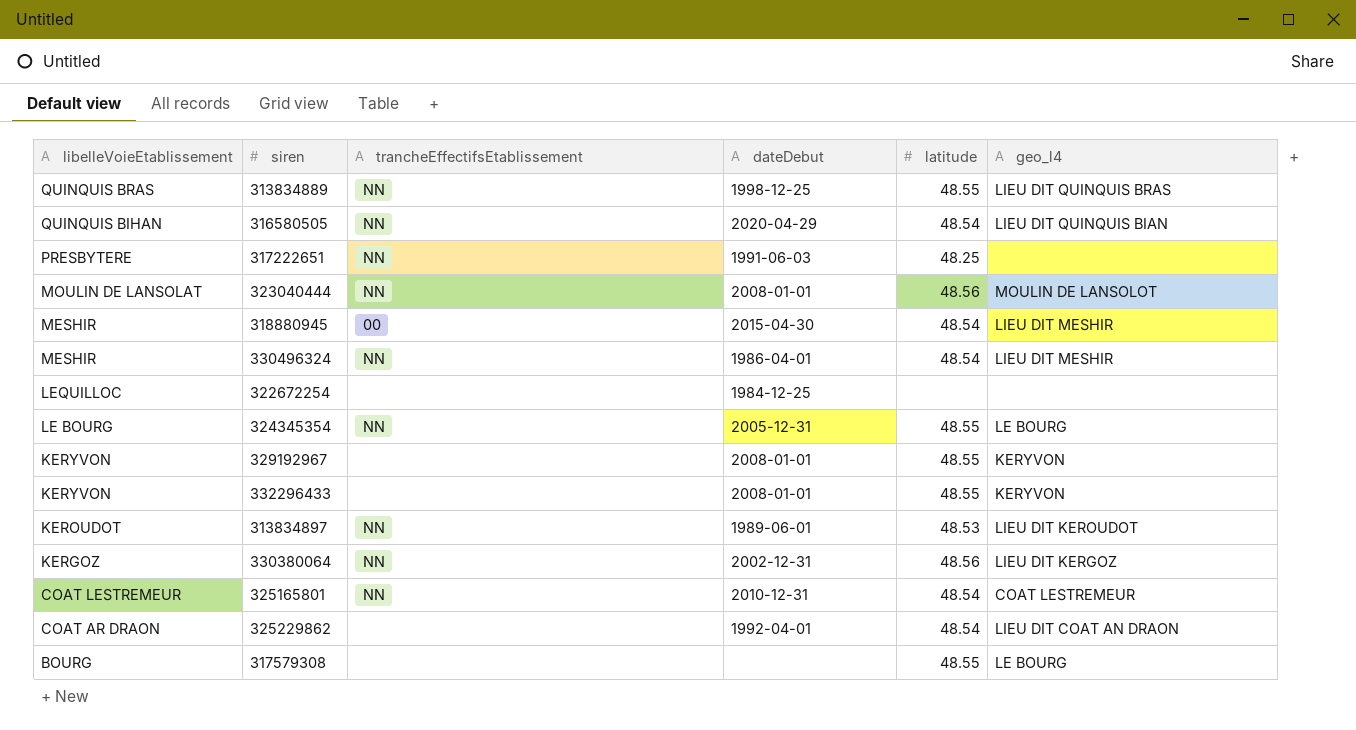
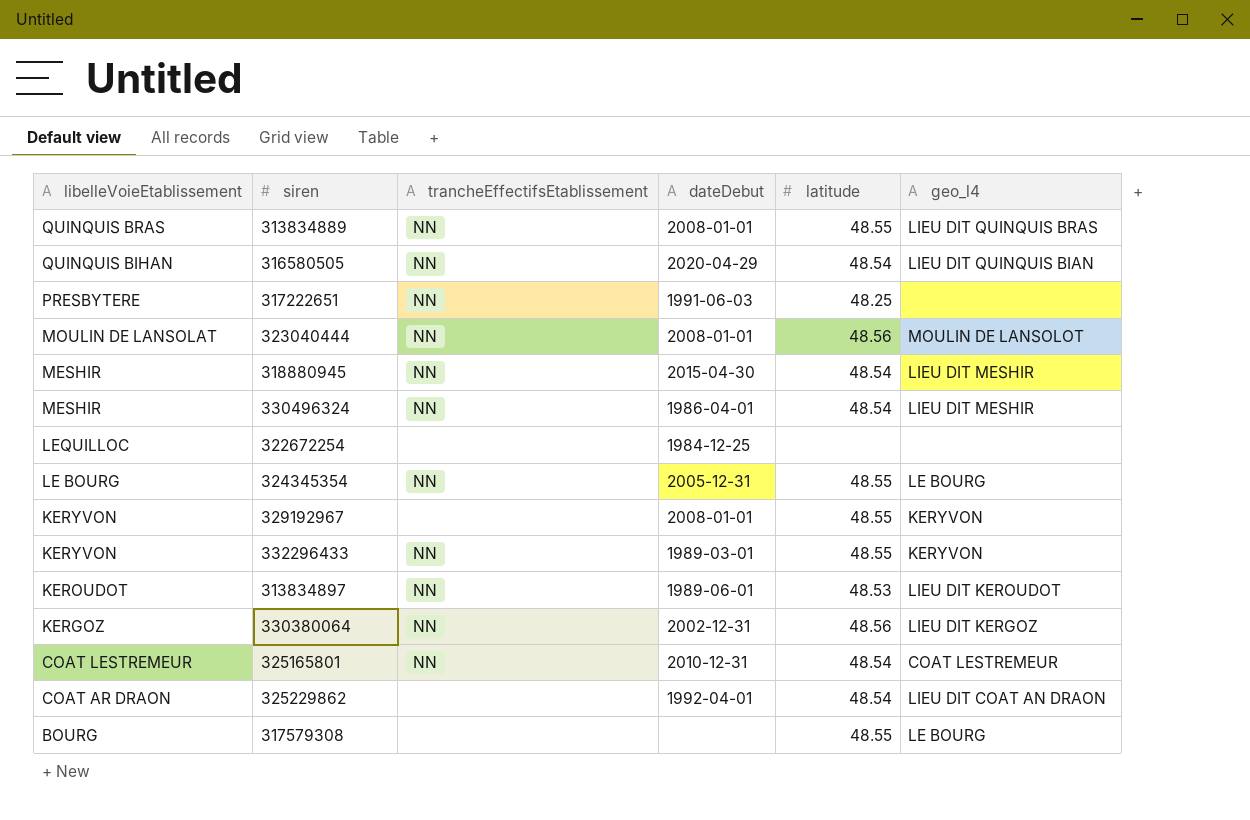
313834889 | dateDebut: 1998-12-25 -> 2008-01-01
318880945 | trancheEffectifsEtablissement: 00 -> NN
332296433 | trancheEffectifsEtablissement: none -> NN
332296433 | dateDebut: 2008-01-01 -> 1989-03-01

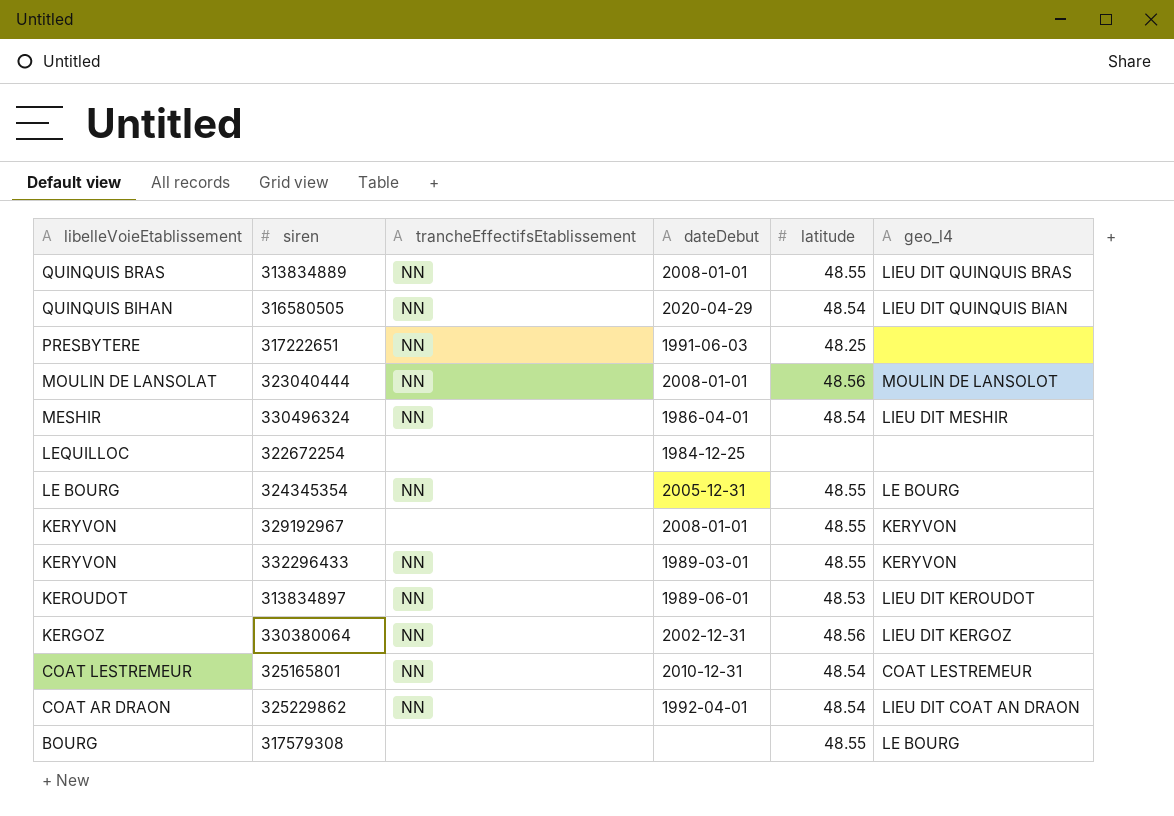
row 318880945: MESHIR | NN | 2015-04-30 | 48.54 | LIEU DIT MESHIR -> none
325229862 | trancheEffectifsEtablissement: none -> NN

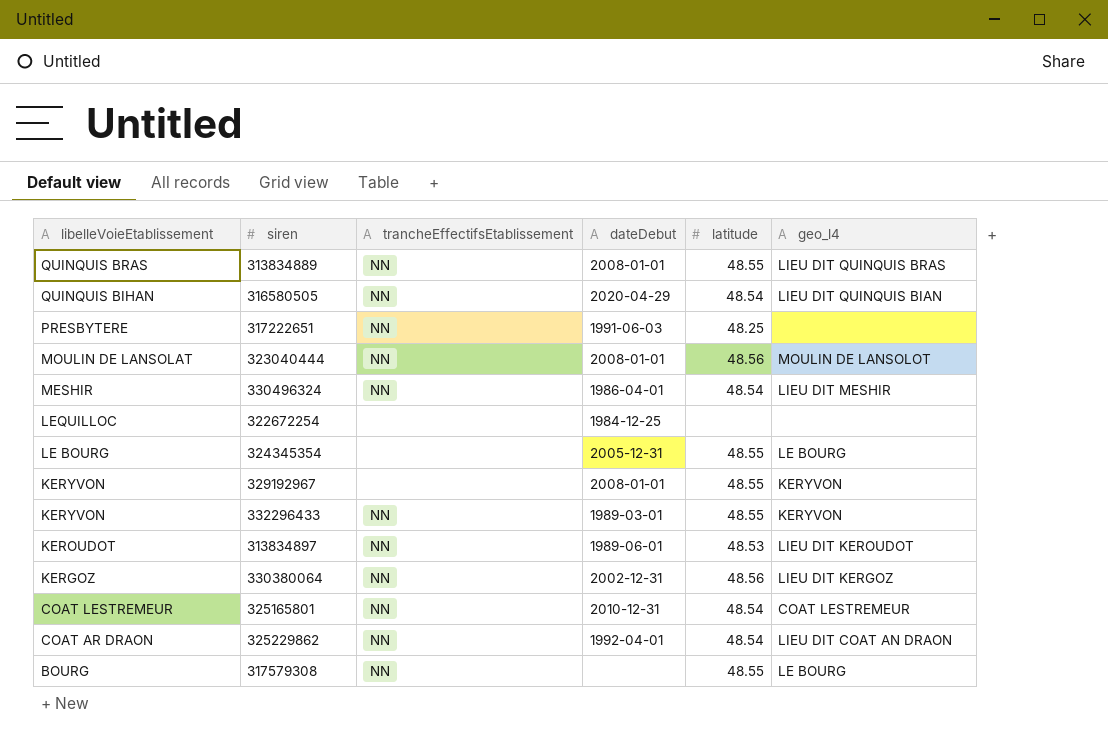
324345354 | trancheEffectifsEtablissement: NN -> none
317579308 | trancheEffectifsEtablissement: none -> NN

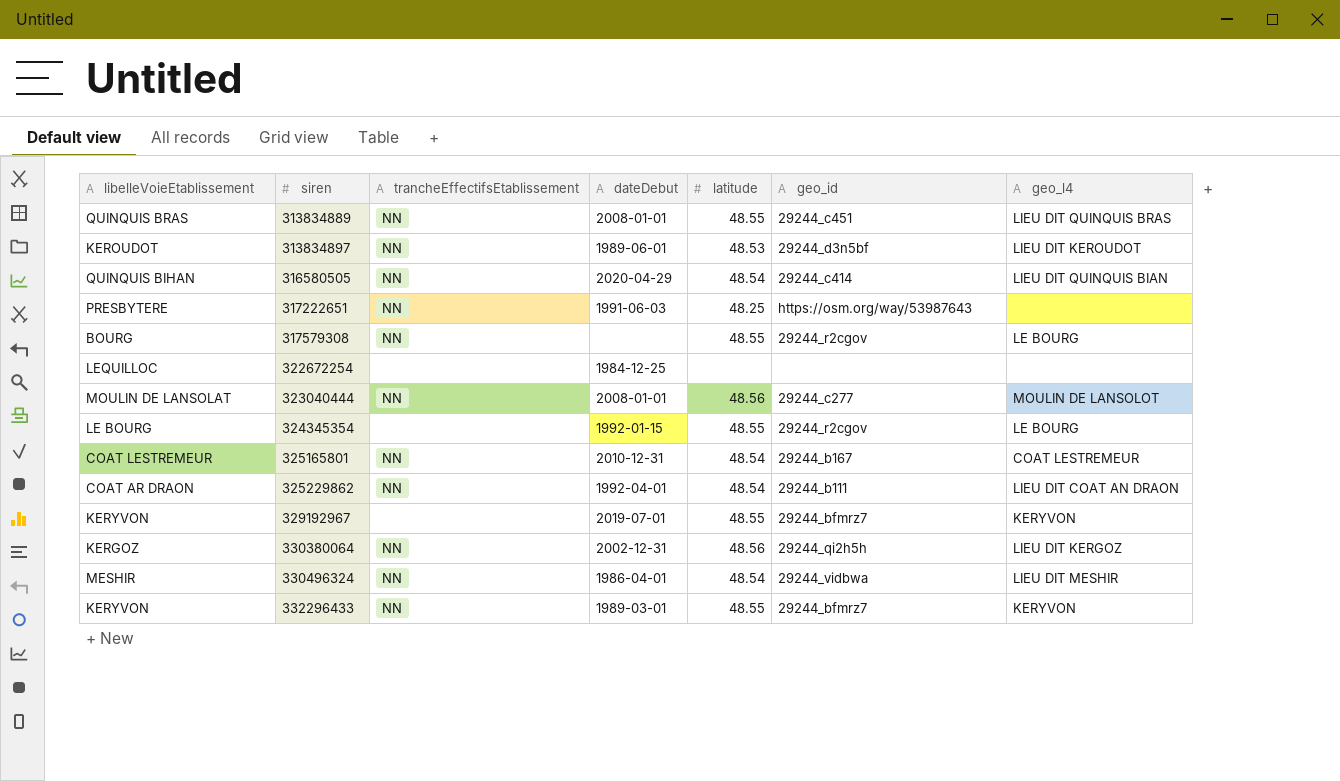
row order: libelleVoieEtablissement descending -> siren ascending
column geo_id | position: none -> 6
324345354 | dateDebut: 2005-12-31 -> 1992-01-15
329192967 | dateDebut: 2008-01-01 -> 2019-07-01

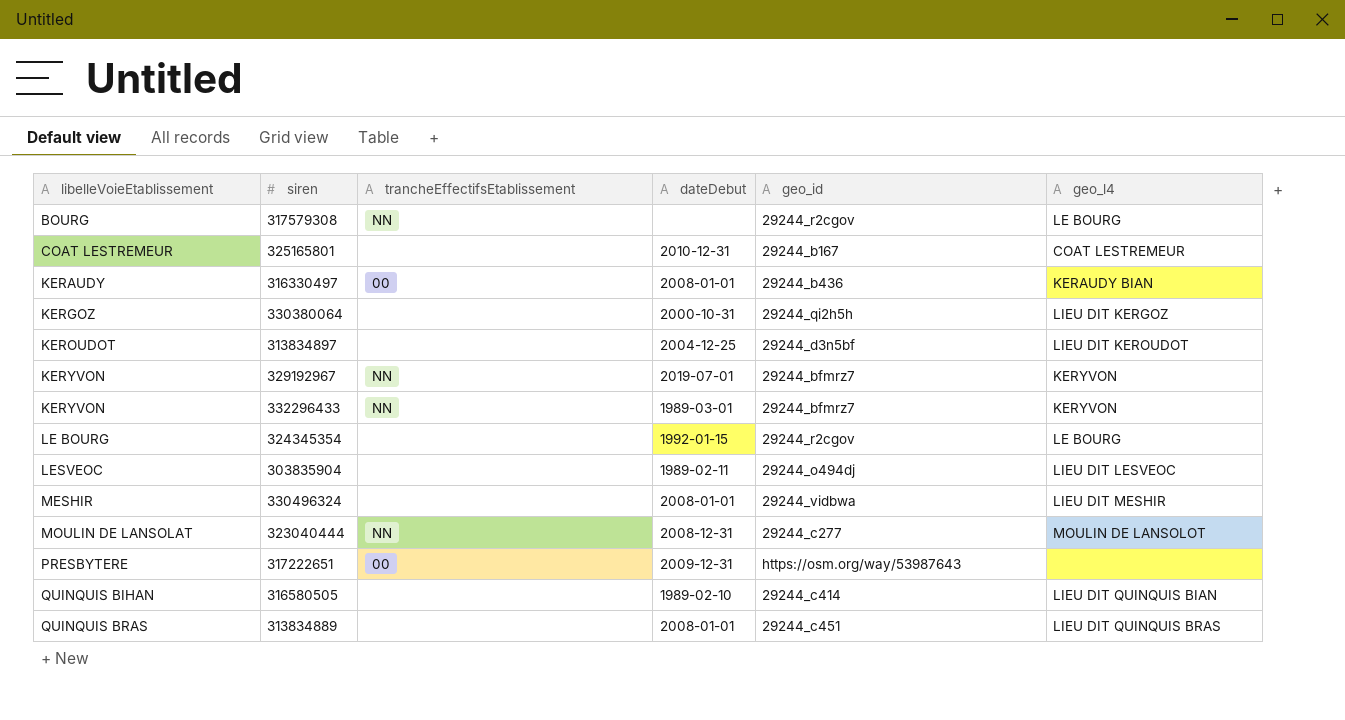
row order: siren ascending -> libelleVoieEtablissement ascending
column latitude | position: 5 -> none
row 322672254: LEQUILLOC | none | 1984-12-25 | none | none | none -> none
row 325229862: COAT AR DRAON | NN | 1992-04-01 | 48.54 | 29244_b111 | LIEU DIT COAT AN DRAON -> none
325165801 | trancheEffectifsEtablissement: NN -> none
row 316330497: none -> KERAUDY | 00 | 2008-01-01 | 29244_b436 | KERAUDY BIAN
330380064 | trancheEffectifsEtablissement: NN -> none
330380064 | dateDebut: 2002-12-31 -> 2000-10-31
313834897 | trancheEffectifsEtablissement: NN -> none
313834897 | dateDebut: 1989-06-01 -> 2004-12-25
329192967 | trancheEffectifsEtablissement: none -> NN
row 303835904: none -> LESVEOC | none | 1989-02-11 | 29244_o494dj | LIEU DIT LESVEOC
330496324 | trancheEffectifsEtablissement: NN -> none
330496324 | dateDebut: 1986-04-01 -> 2008-01-01
323040444 | dateDebut: 2008-01-01 -> 2008-12-31
317222651 | trancheEffectifsEtablissement: NN -> 00
317222651 | dateDebut: 1991-06-03 -> 2009-12-31
316580505 | trancheEffectifsEtablissement: NN -> none
316580505 | dateDebut: 2020-04-29 -> 1989-02-10
313834889 | trancheEffectifsEtablissement: NN -> none

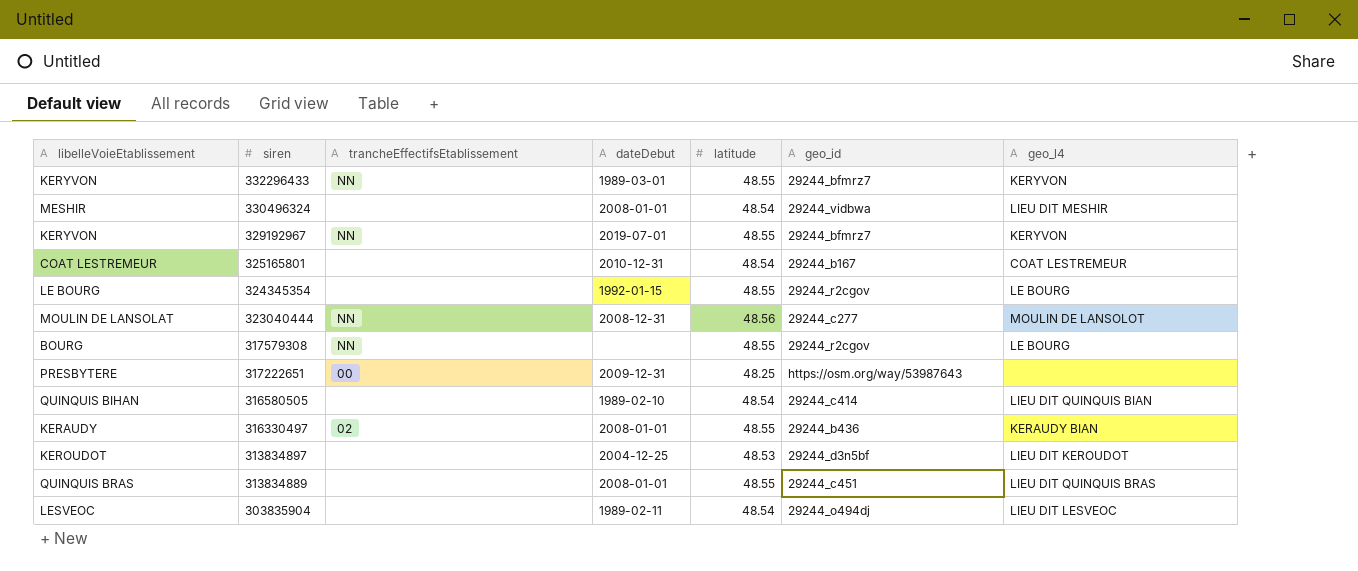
row order: libelleVoieEtablissement ascending -> siren descending
column latitude | position: none -> 5
row 330380064: KERGOZ | none | 2000-10-31 | 29244_qi2h5h | LIEU DIT KERGOZ -> none
316330497 | trancheEffectifsEtablissement: 00 -> 02

